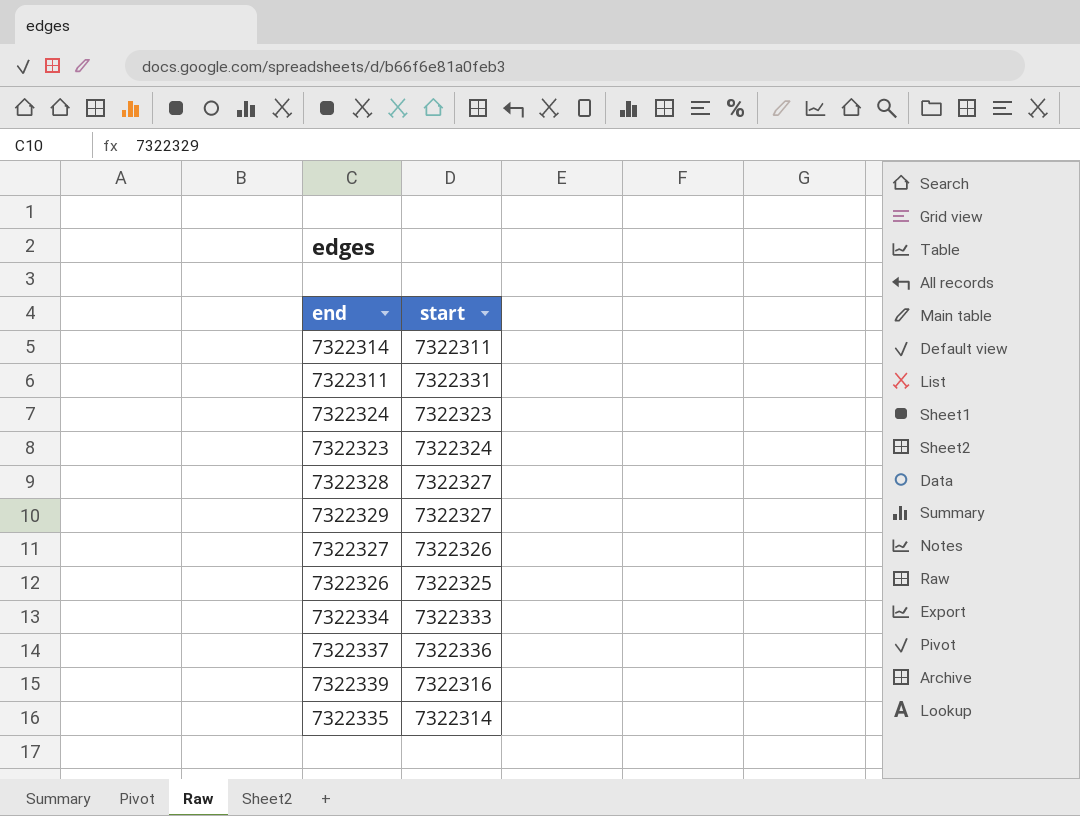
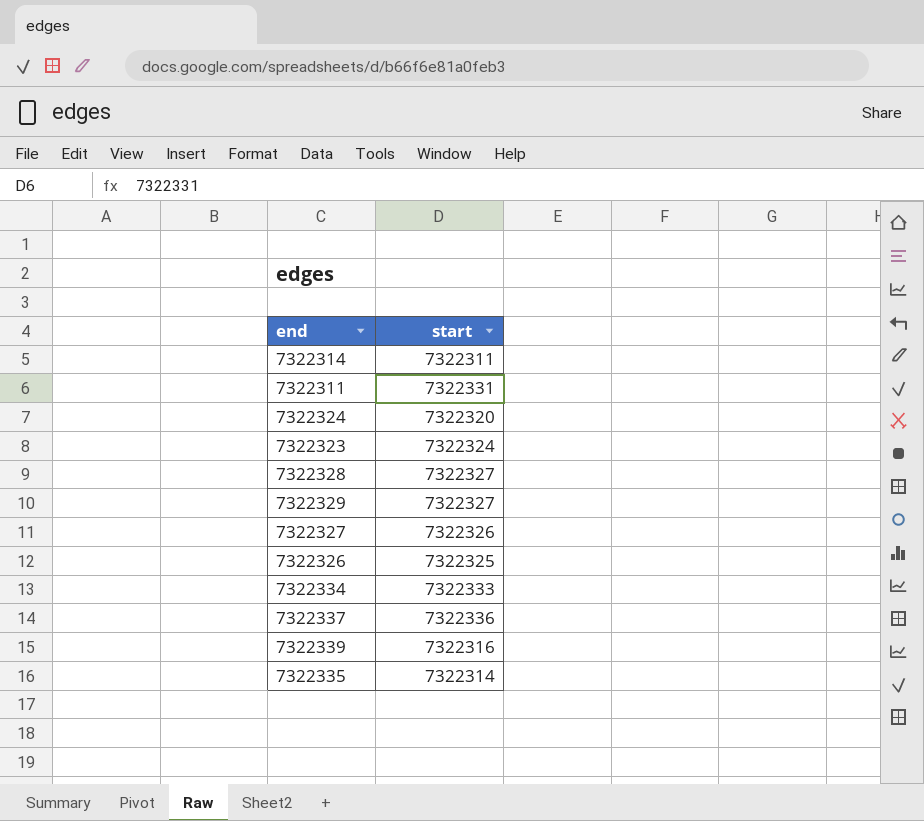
7322324 | start: 7322323 -> 7322320

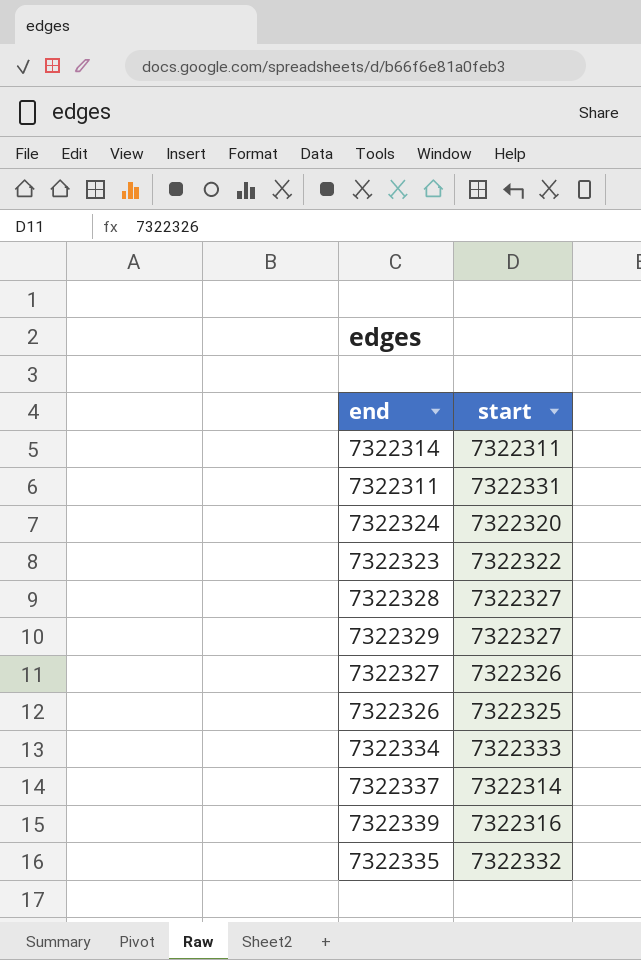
7322323 | start: 7322324 -> 7322322
7322337 | start: 7322336 -> 7322314
7322335 | start: 7322314 -> 7322332

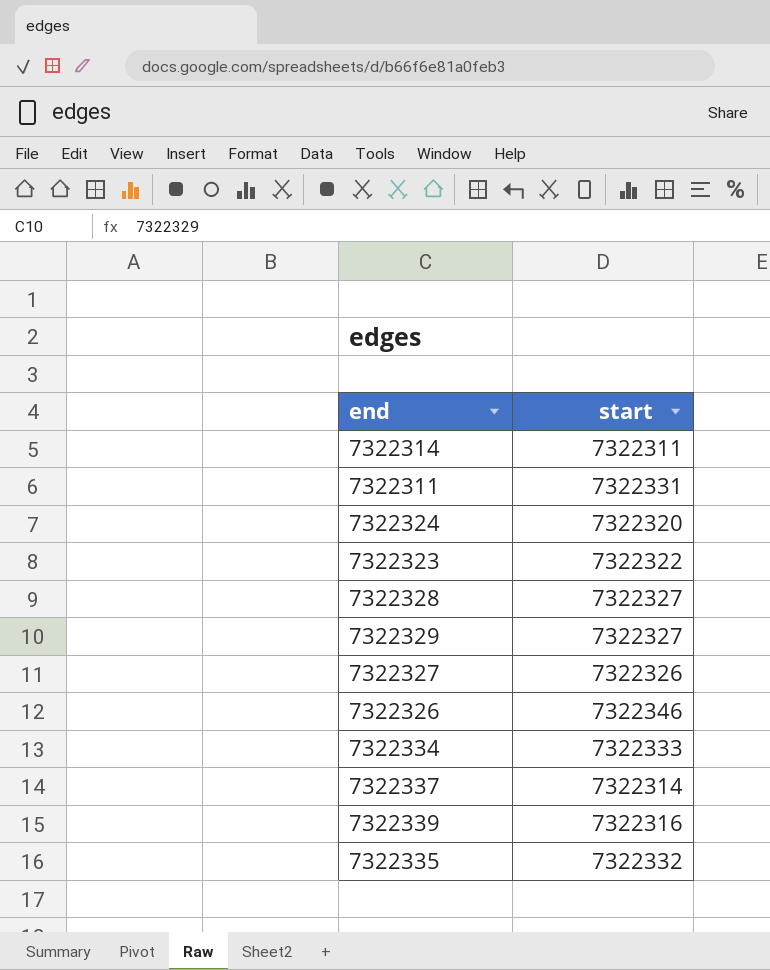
7322326 | start: 7322325 -> 7322346

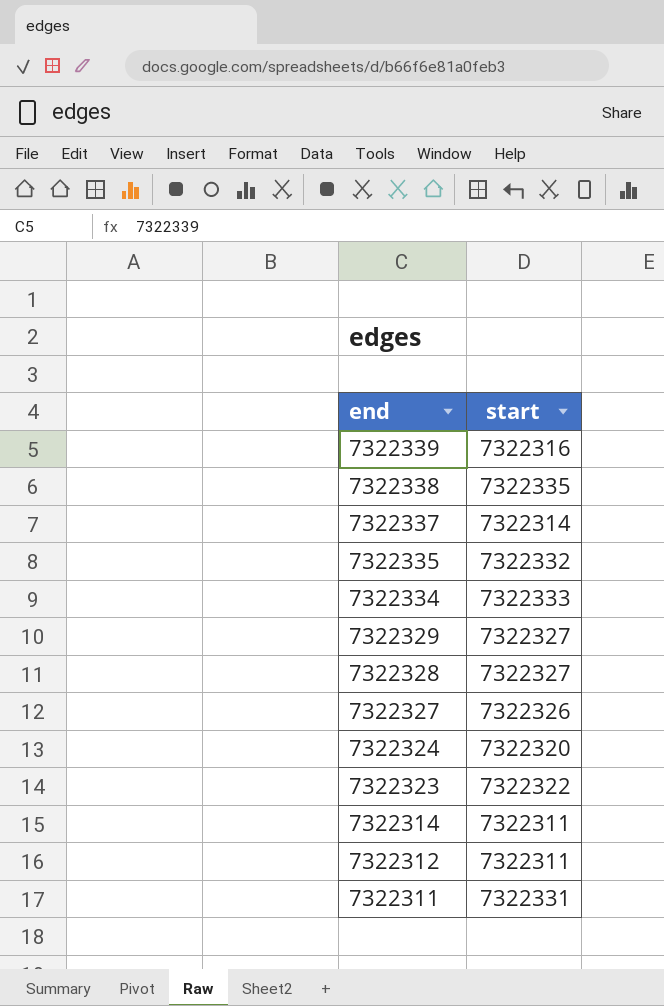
row order: none -> end descending
row 7322326: 7322346 -> none
row 7322338: none -> 7322335
row 7322312: none -> 7322311

